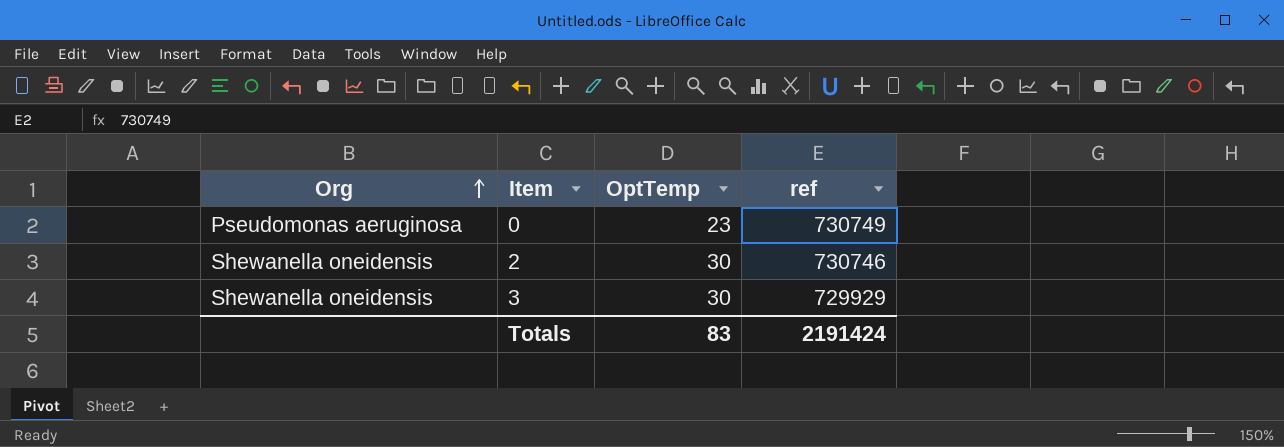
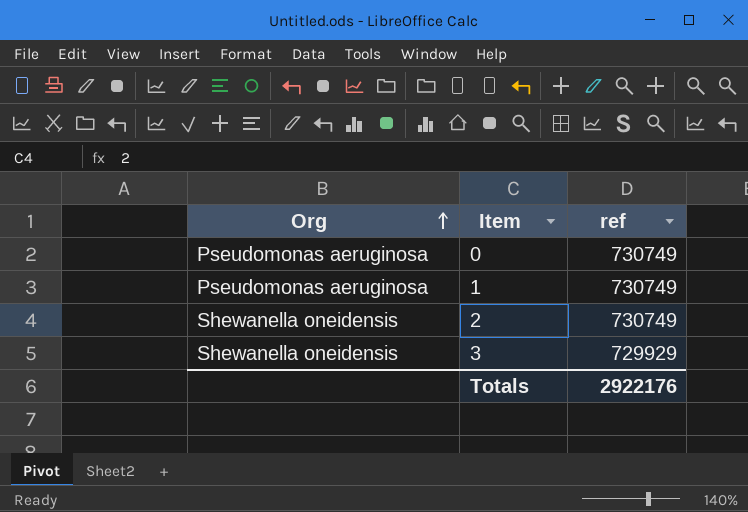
column OptTemp | position: 3 -> none
row 1: none -> Pseudomonas aeruginosa | 730749
2 | ref: 730746 -> 730749
Totals | ref: 2191424 -> 2922176

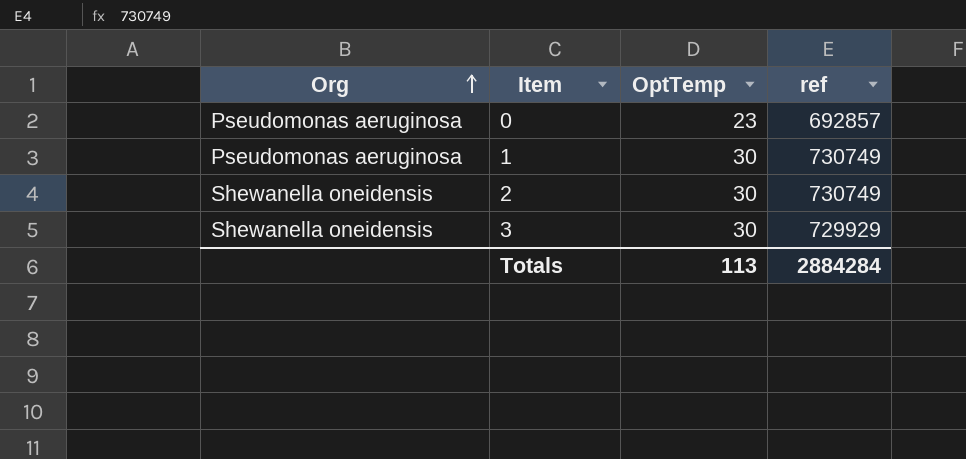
column OptTemp | position: none -> 3
0 | ref: 730749 -> 692857
Totals | ref: 2922176 -> 2884284

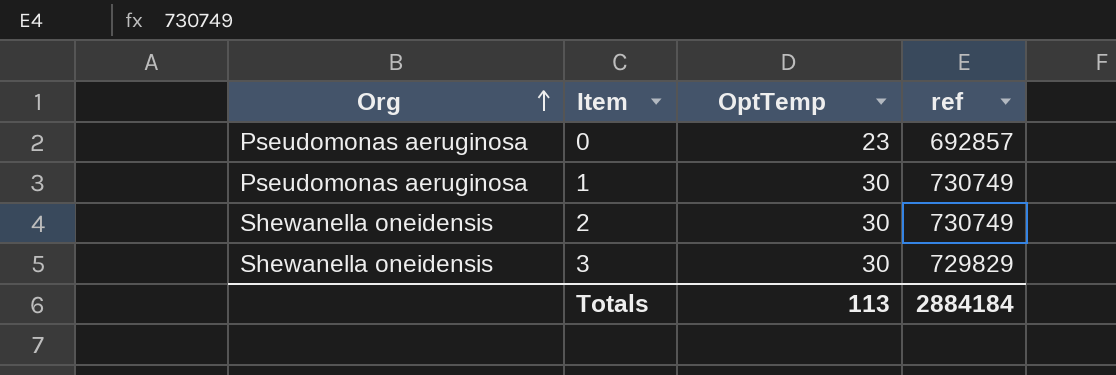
3 | ref: 729929 -> 729829
Totals | ref: 2884284 -> 2884184

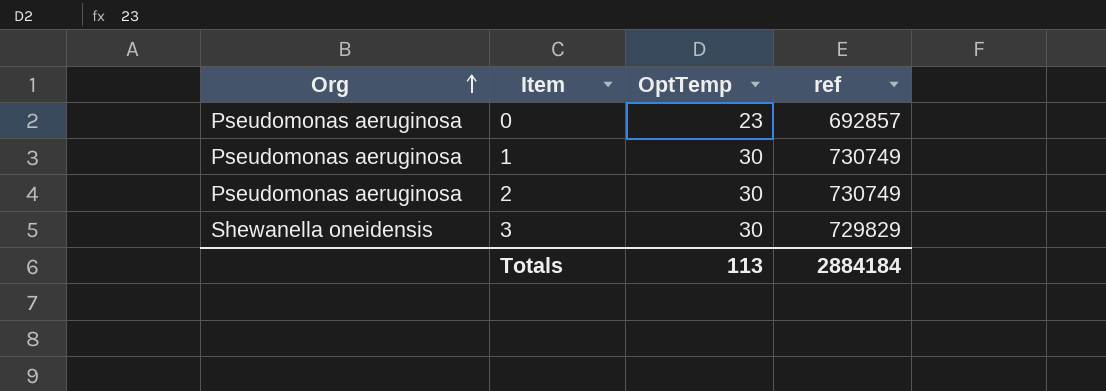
2 | Org: Shewanella oneidensis -> Pseudomonas aeruginosa

